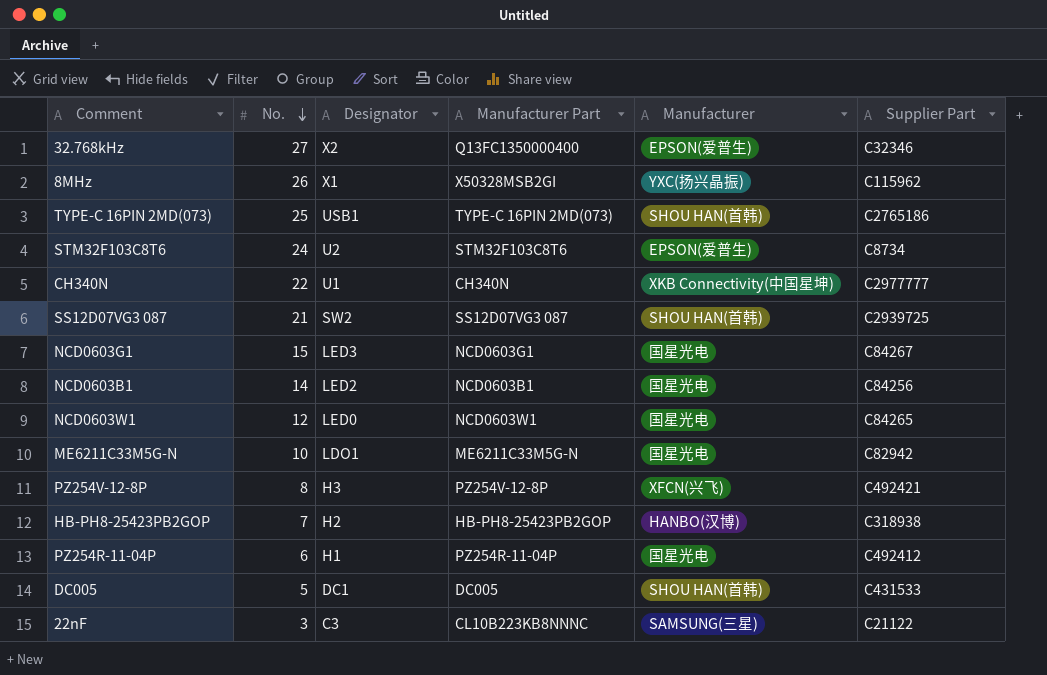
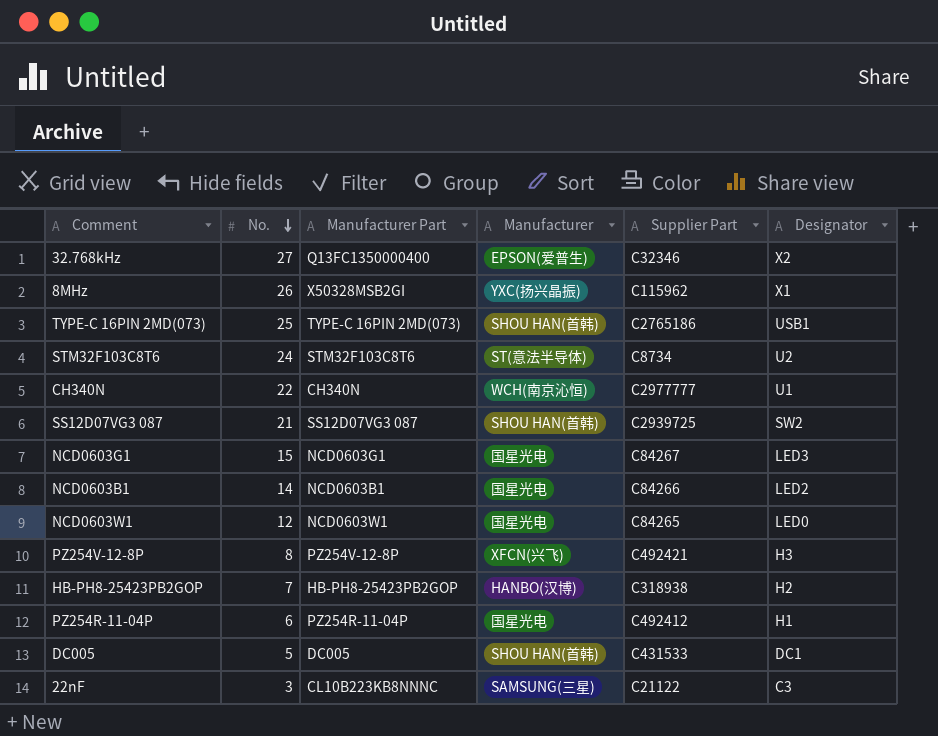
column Designator | position: 3 -> 6
row ME6211C33M5G-N: 10 | LDO1 | ME6211C33M5G-N | 国星光电 | C82942 -> none
STM32F103C8T6 | Manufacturer: EPSON(爱普生) -> ST(意法半导体)
CH340N | Manufacturer: XKB Connectivity(中国星坤) -> WCH(南京沁恒)
NCD0603B1 | Supplier Part: C84256 -> C84266

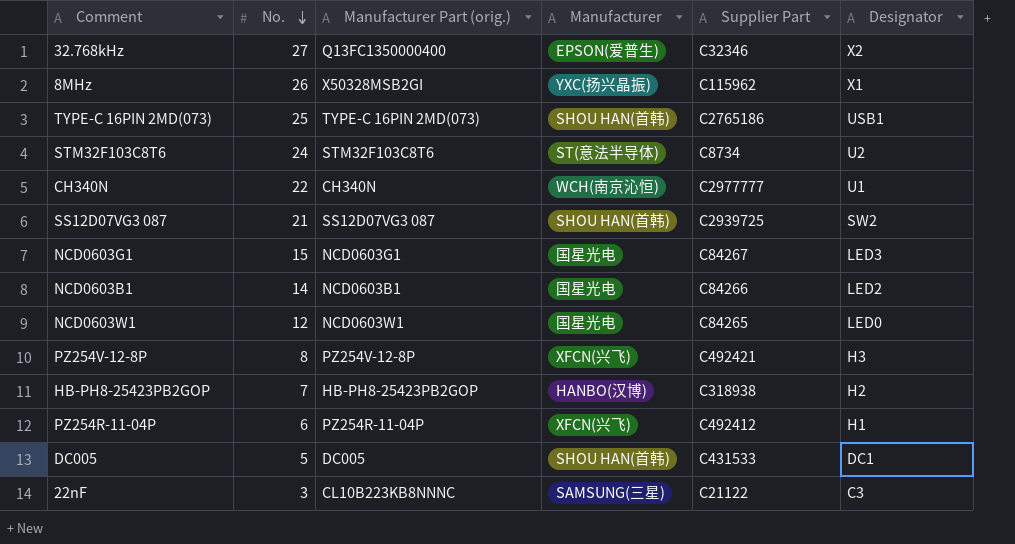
column name: Manufacturer Part -> Manufacturer Part (orig.)
PZ254R-11-04P | Manufacturer: 国星光电 -> XFCN(兴飞)

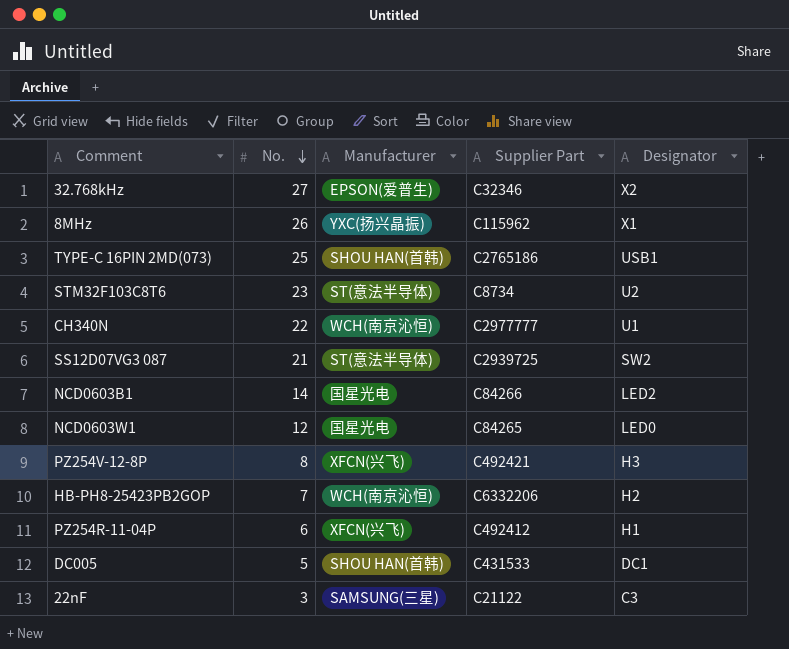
column Manufacturer Part (orig.) | position: 3 -> none
row NCD0603G1: 15 | NCD0603G1 | 国星光电 | C84267 | LED3 -> none
STM32F103C8T6 | No.: 24 -> 23
SS12D07VG3 087 | Manufacturer: SHOU HAN(首韩) -> ST(意法半导体)
HB-PH8-25423PB2GOP | Manufacturer: HANBO(汉博) -> WCH(南京沁恒)
HB-PH8-25423PB2GOP | Supplier Part: C318938 -> C6332206

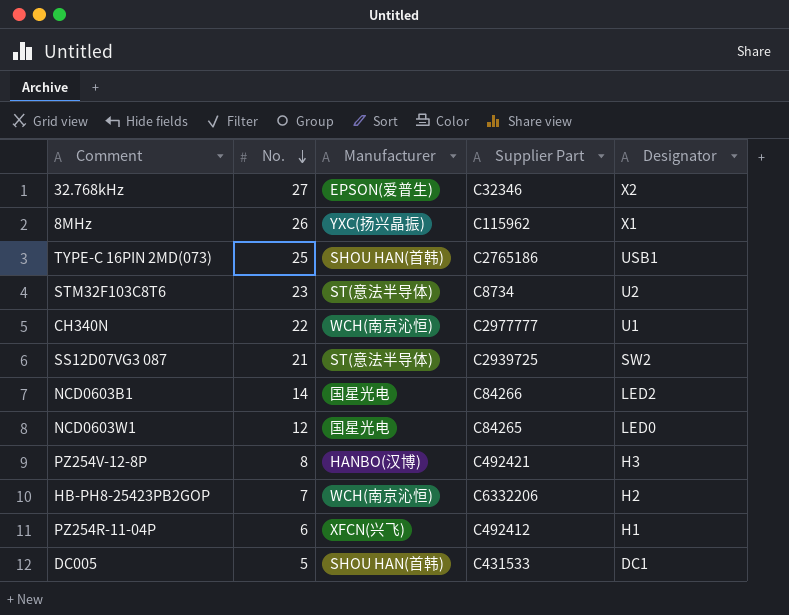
row 22nF: 3 | SAMSUNG(三星) | C21122 | C3 -> none
PZ254V-12-8P | Manufacturer: XFCN(兴飞) -> HANBO(汉博)

